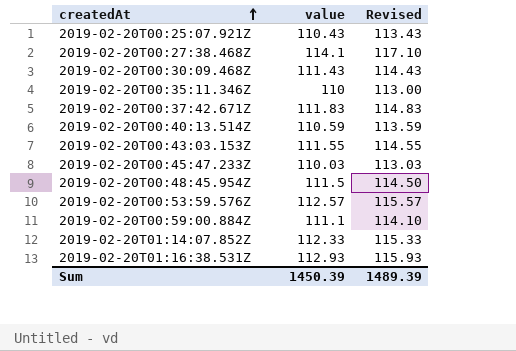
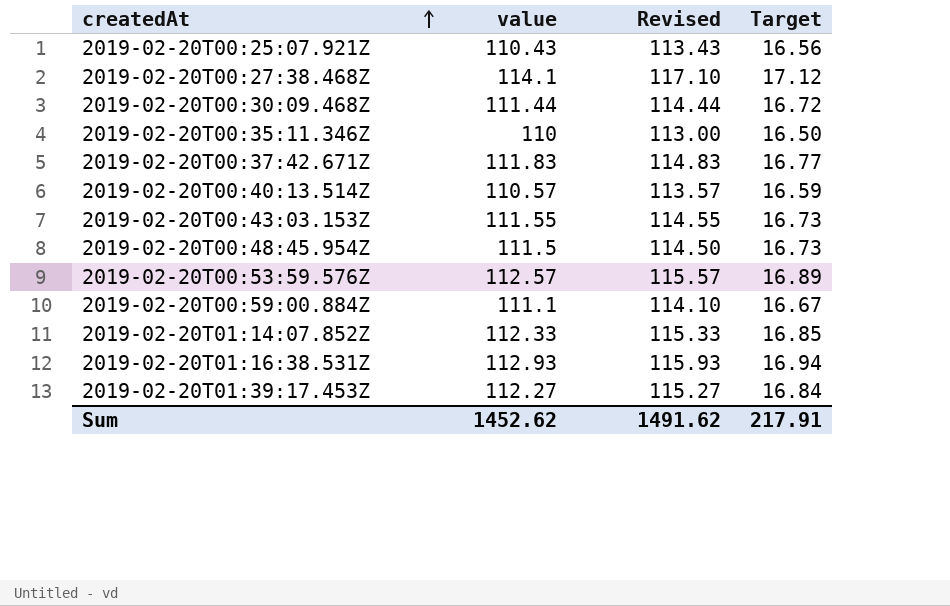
column Target | formula: none -> [value] * 0.15
row 2019-02-20T00:45:47.233Z: 110.03 | 113.03 -> none
2019-02-20T00:30:09.468Z | value: 111.43 -> 111.44
2019-02-20T00:30:09.468Z | Revised: 114.43 -> 114.44
2019-02-20T00:40:13.514Z | value: 110.59 -> 110.57
2019-02-20T00:40:13.514Z | Revised: 113.59 -> 113.57
row 2019-02-20T01:39:17.453Z: none -> 112.27 | 115.27 | 16.84
Sum | value: 1450.39 -> 1452.62
Sum | Revised: 1489.39 -> 1491.62

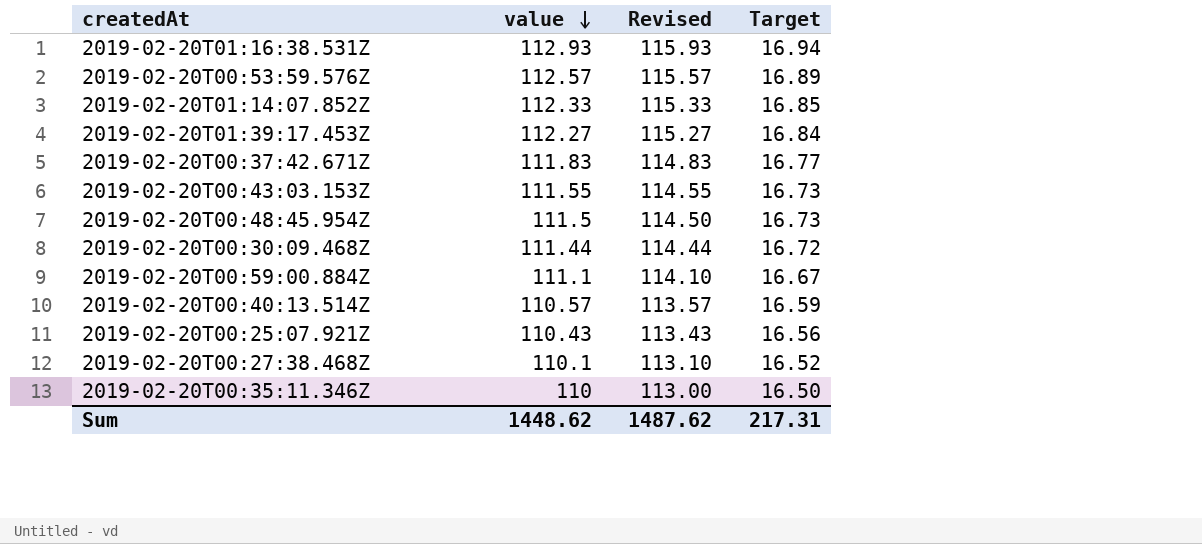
row order: createdAt ascending -> value descending
2019-02-20T00:27:38.468Z | value: 114.1 -> 110.1
2019-02-20T00:27:38.468Z | Revised: 117.10 -> 113.10
2019-02-20T00:27:38.468Z | Target: 17.12 -> 16.52
Sum | value: 1452.62 -> 1448.62
Sum | Revised: 1491.62 -> 1487.62
Sum | Target: 217.91 -> 217.31

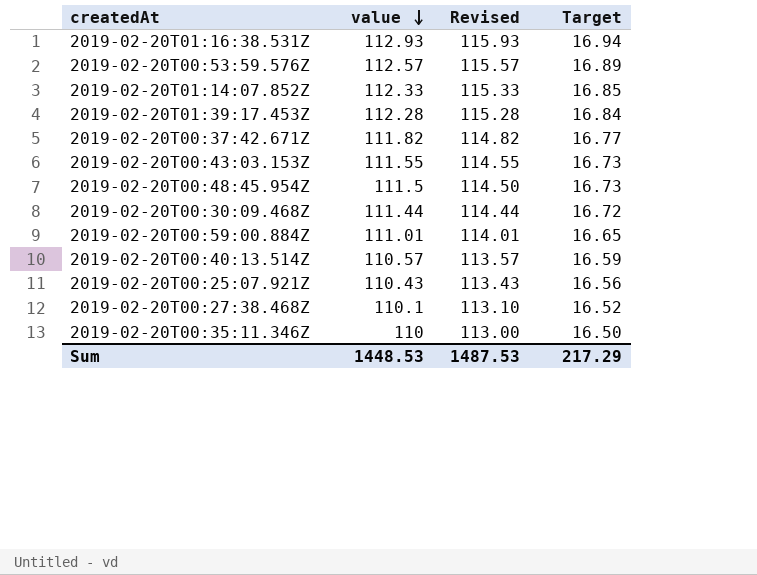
2019-02-20T01:39:17.453Z | value: 112.27 -> 112.28
2019-02-20T01:39:17.453Z | Revised: 115.27 -> 115.28
2019-02-20T00:37:42.671Z | value: 111.83 -> 111.82
2019-02-20T00:37:42.671Z | Revised: 114.83 -> 114.82
2019-02-20T00:59:00.884Z | value: 111.1 -> 111.01
2019-02-20T00:59:00.884Z | Revised: 114.10 -> 114.01
2019-02-20T00:59:00.884Z | Target: 16.67 -> 16.65
Sum | value: 1448.62 -> 1448.53
Sum | Revised: 1487.62 -> 1487.53
Sum | Target: 217.31 -> 217.29

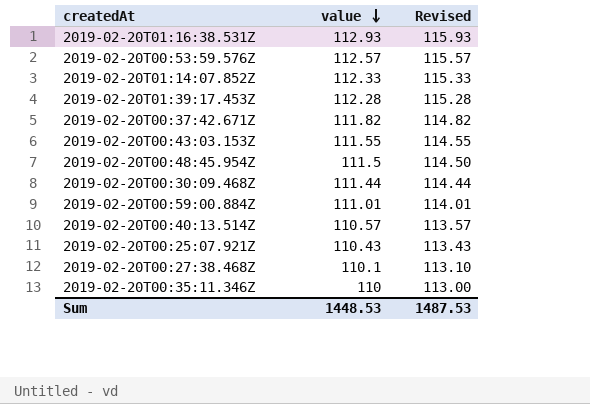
column Target | formula: [value] * 0.15 -> none

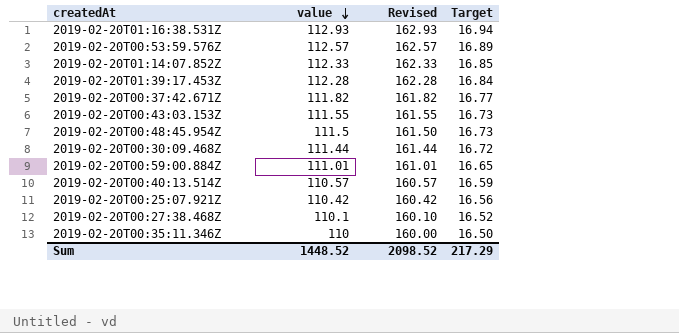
column Revised | formula: [value] + 3 -> [value] + 50
column Target | formula: none -> [value] * 0.15
2019-02-20T00:25:07.921Z | value: 110.43 -> 110.42
Sum | value: 1448.53 -> 1448.52
Sum | Revised: 1487.53 -> 2098.52

